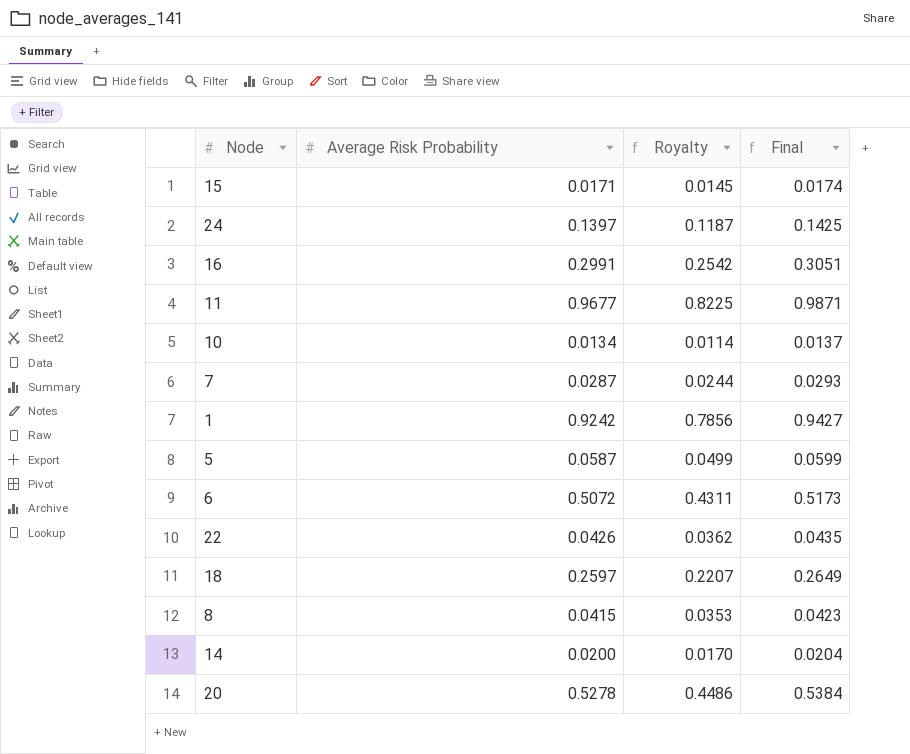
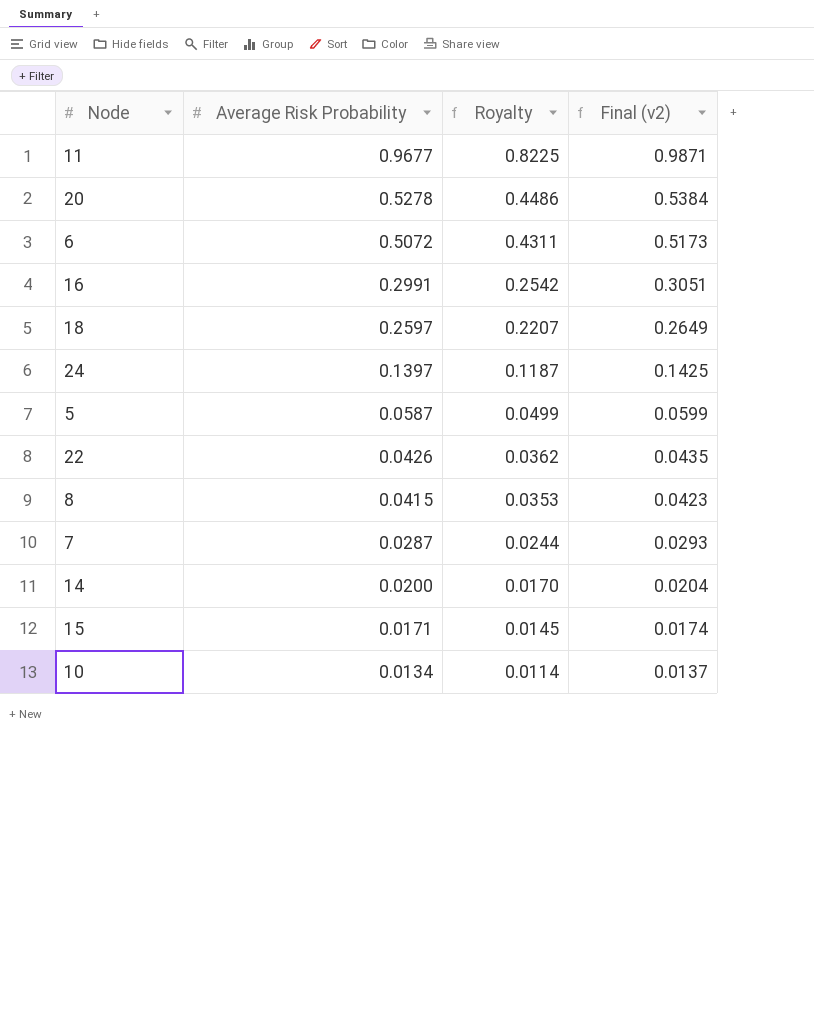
row order: none -> Average Risk Probability descending
column name: Final -> Final (v2)
row 1: 0.9242 | 0.7856 | 0.9427 -> none

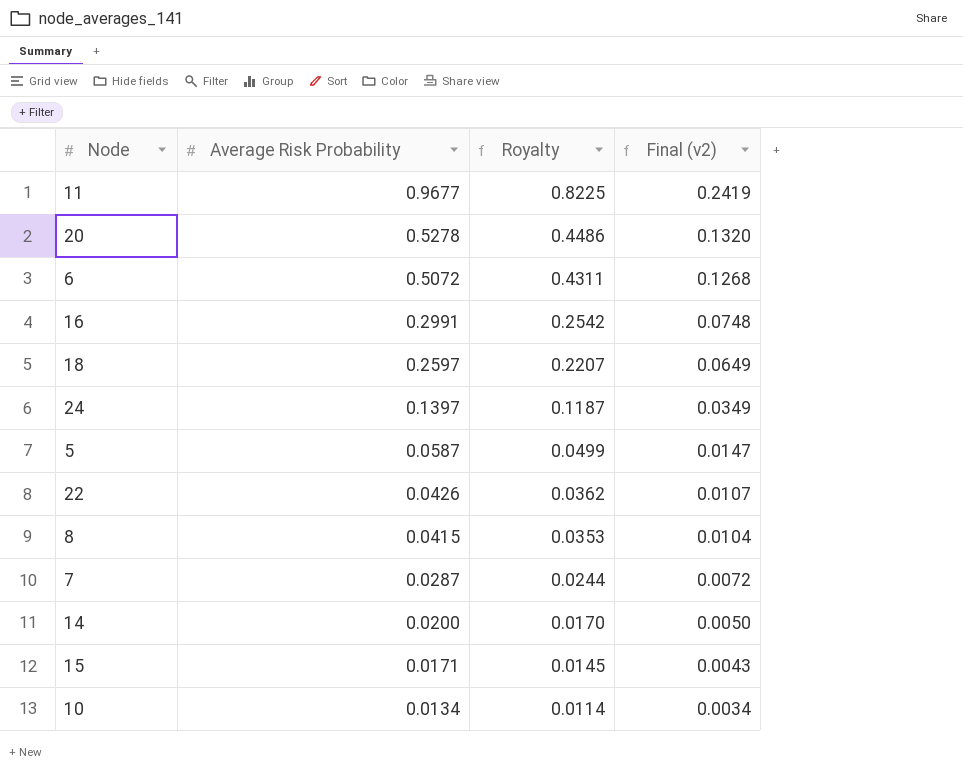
column Final (v2) | formula: [Average Risk Probability] * 1.02 -> [Average Risk Probability] * 0.25

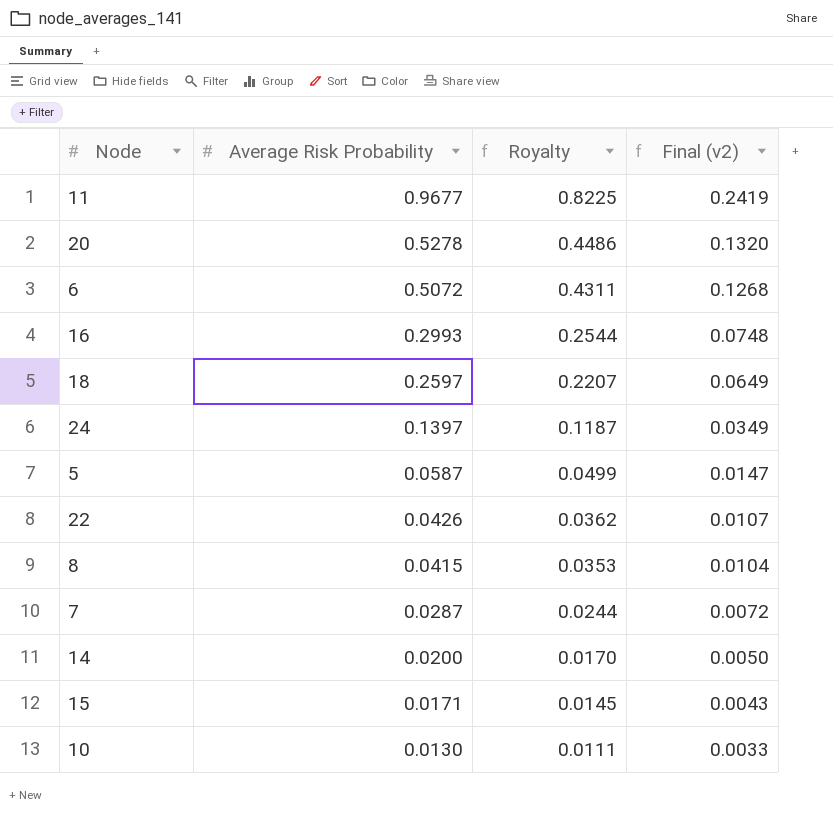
16 | Average Risk Probability: 0.2991 -> 0.2993
16 | Royalty: 0.2542 -> 0.2544
10 | Average Risk Probability: 0.0134 -> 0.0130
10 | Royalty: 0.0114 -> 0.0111
10 | Final (v2): 0.0034 -> 0.0033

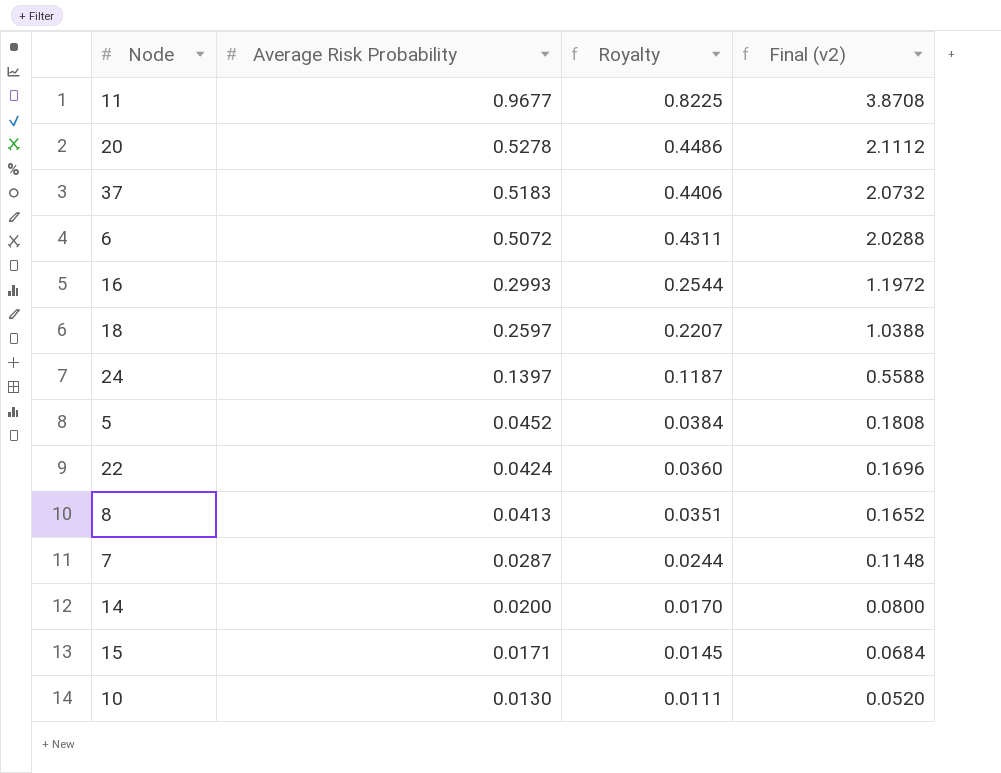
column Final (v2) | formula: [Average Risk Probability] * 0.25 -> [Average Risk Probability] * 4
row 37: none -> 0.5183 | 0.4406 | 2.0732
5 | Average Risk Probability: 0.0587 -> 0.0452
5 | Royalty: 0.0499 -> 0.0384
22 | Average Risk Probability: 0.0426 -> 0.0424
22 | Royalty: 0.0362 -> 0.0360
8 | Average Risk Probability: 0.0415 -> 0.0413
8 | Royalty: 0.0353 -> 0.0351

